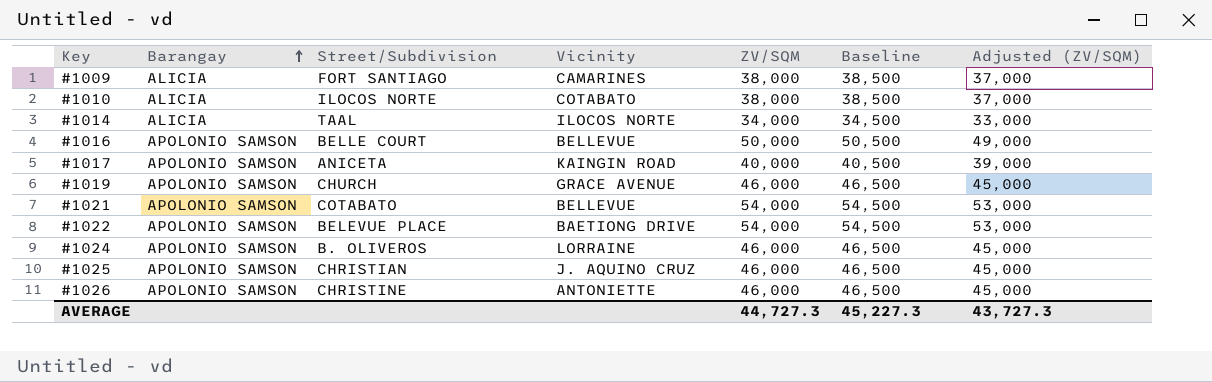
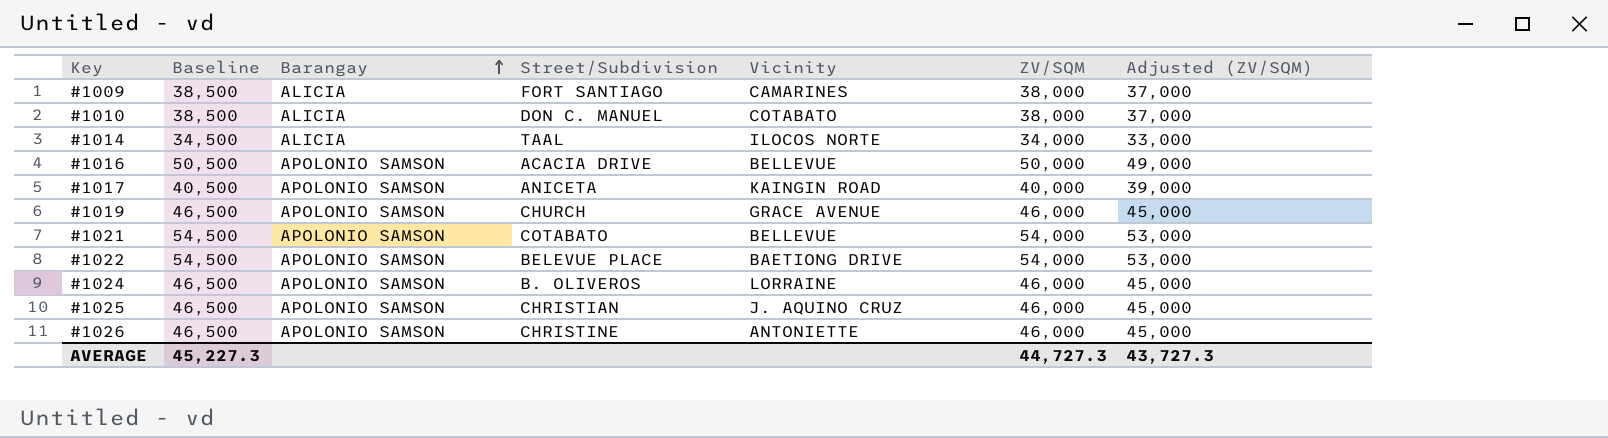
column Baseline | position: 6 -> 2
#1010 | Street/Subdivision: ILOCOS NORTE -> DON C. MANUEL
#1016 | Street/Subdivision: BELLE COURT -> ACACIA DRIVE

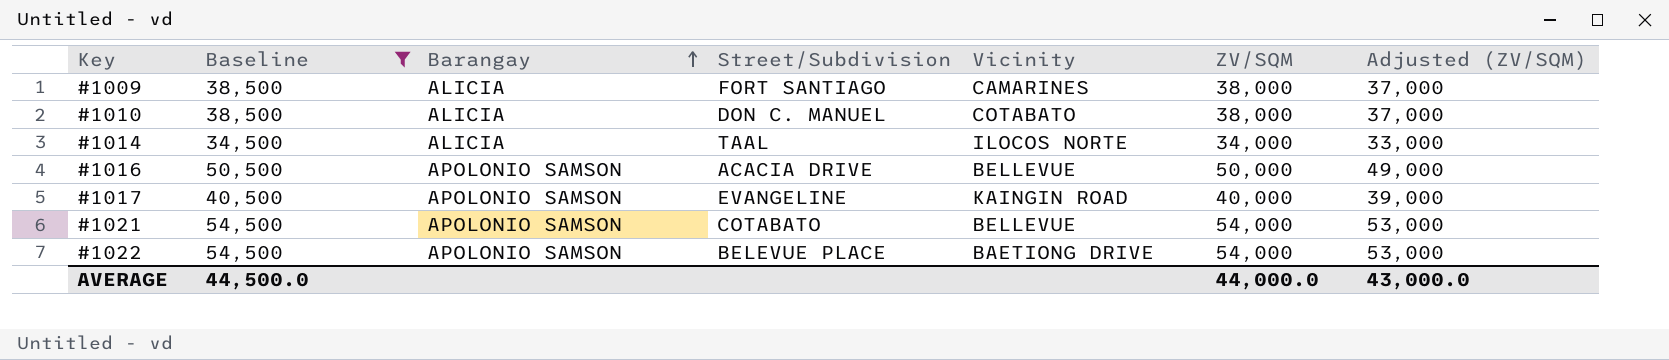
filter: none -> Baseline != 46,500
#1017 | Street/Subdivision: ANICETA -> EVANGELINE
AVERAGE | Baseline: 45,227.3 -> 44,500.0
AVERAGE | ZV/SQM: 44,727.3 -> 44,000.0
AVERAGE | Adjusted (ZV/SQM): 43,727.3 -> 43,000.0

